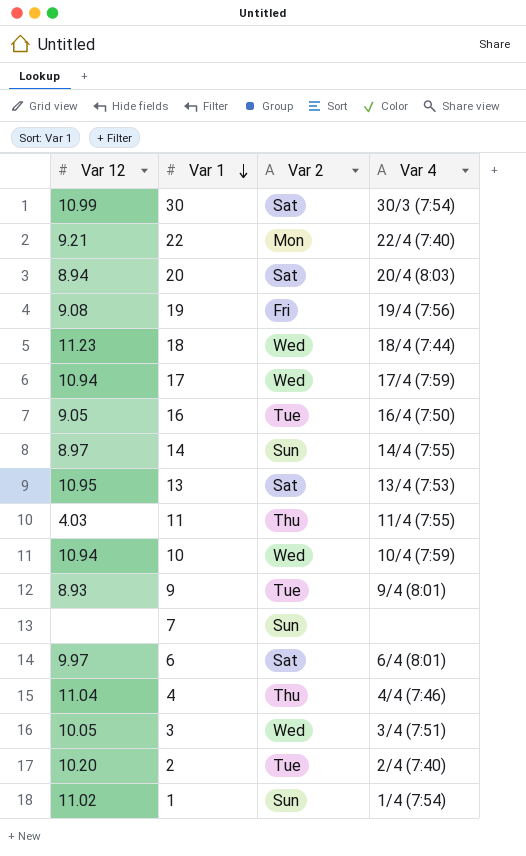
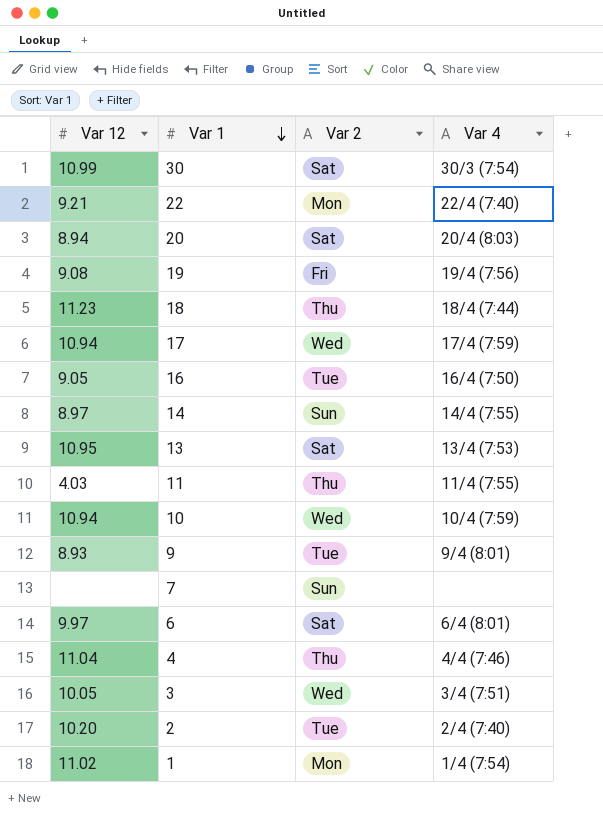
18 | Var 2: Wed -> Thu
1 | Var 2: Sun -> Mon

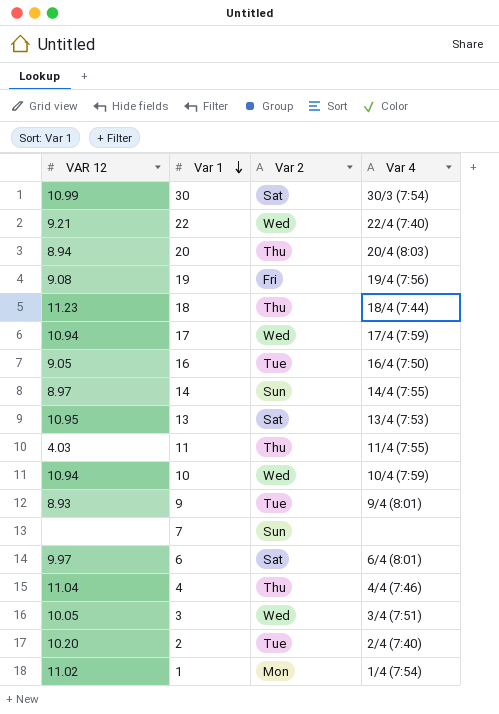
column name: Var 12 -> VAR 12
22 | Var 2: Mon -> Wed
20 | Var 2: Sat -> Thu

